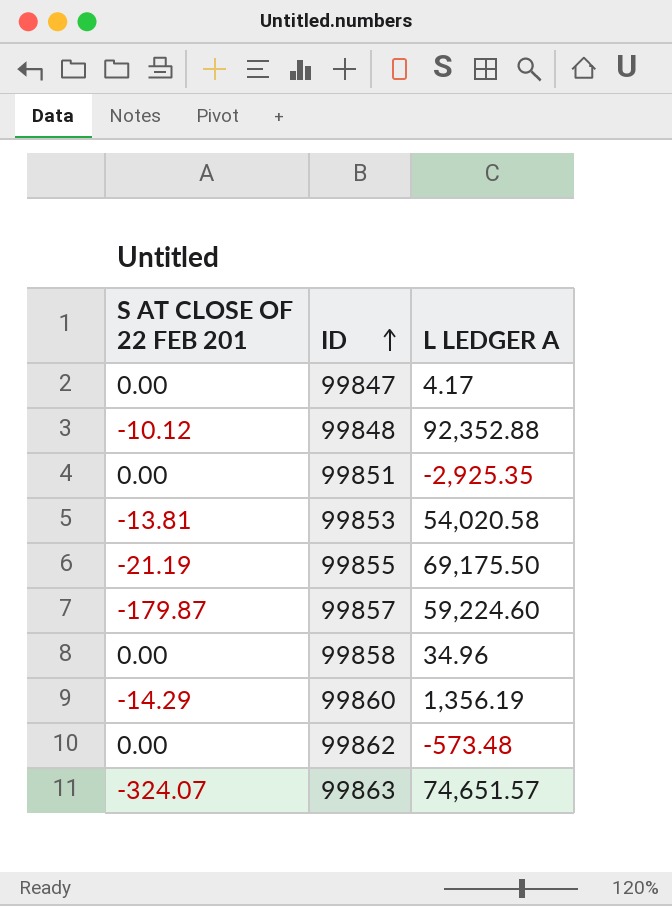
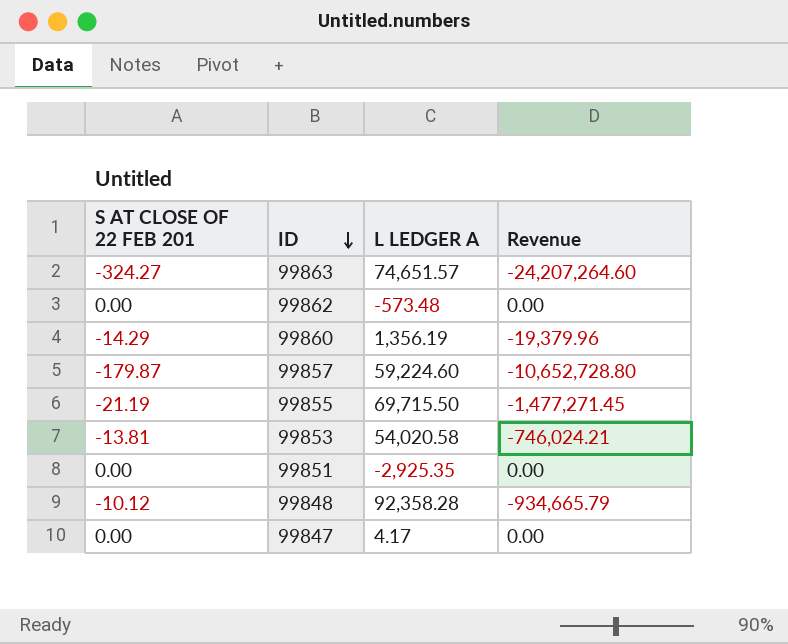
row order: ID ascending -> ID descending
column Revenue | formula: none -> [S AT CLOSE OF 22 FEB 201] * [L LEDGER A]
row 99858: 0.00 | 34.96 -> none
99863 | S AT CLOSE OF 22 FEB 201: -324.07 -> -324.27
99855 | L LEDGER A: 69,175.50 -> 69,715.50
99848 | L LEDGER A: 92,352.88 -> 92,358.28

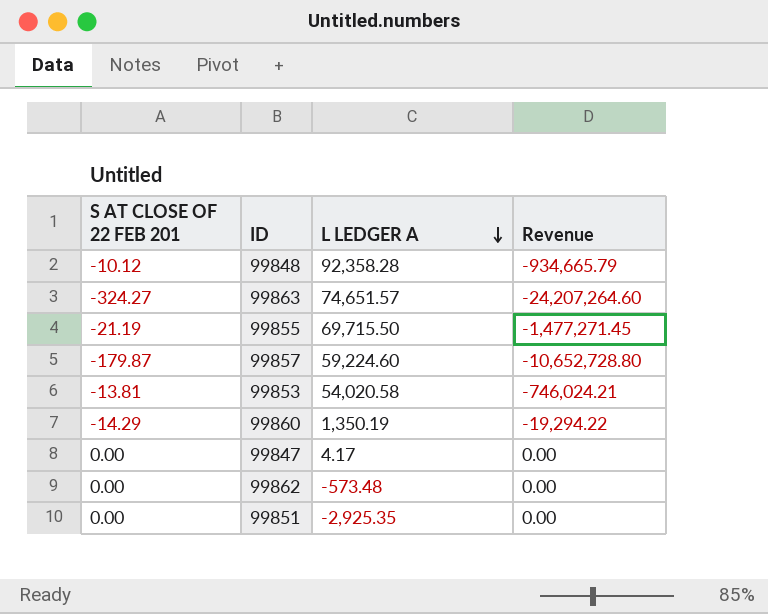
row order: ID descending -> L LEDGER A descending
99860 | L LEDGER A: 1,356.19 -> 1,350.19
99860 | Revenue: -19,379.96 -> -19,294.22

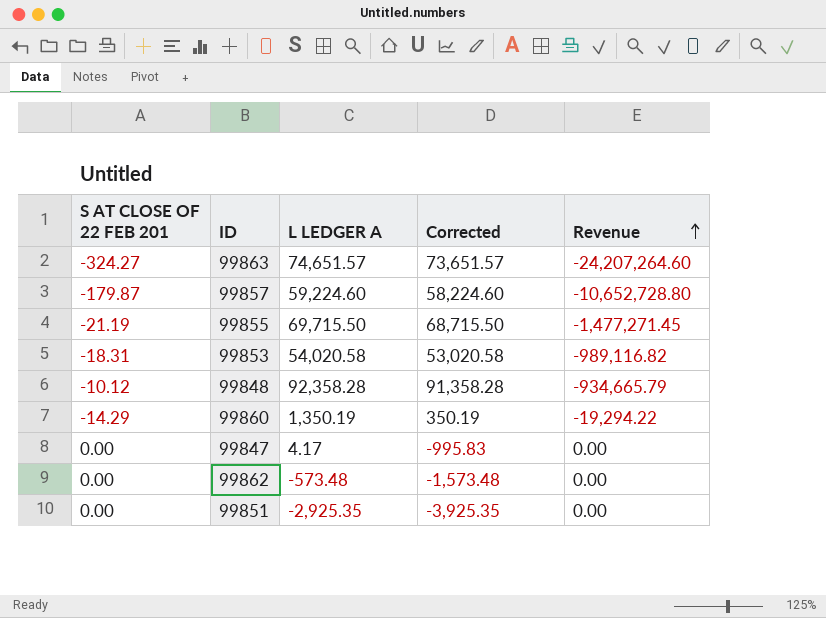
row order: L LEDGER A descending -> Revenue ascending
column Corrected | formula: none -> [L LEDGER A] - 1000
99853 | S AT CLOSE OF 22 FEB 201: -13.81 -> -18.31
99853 | Revenue: -746,024.21 -> -989,116.82

